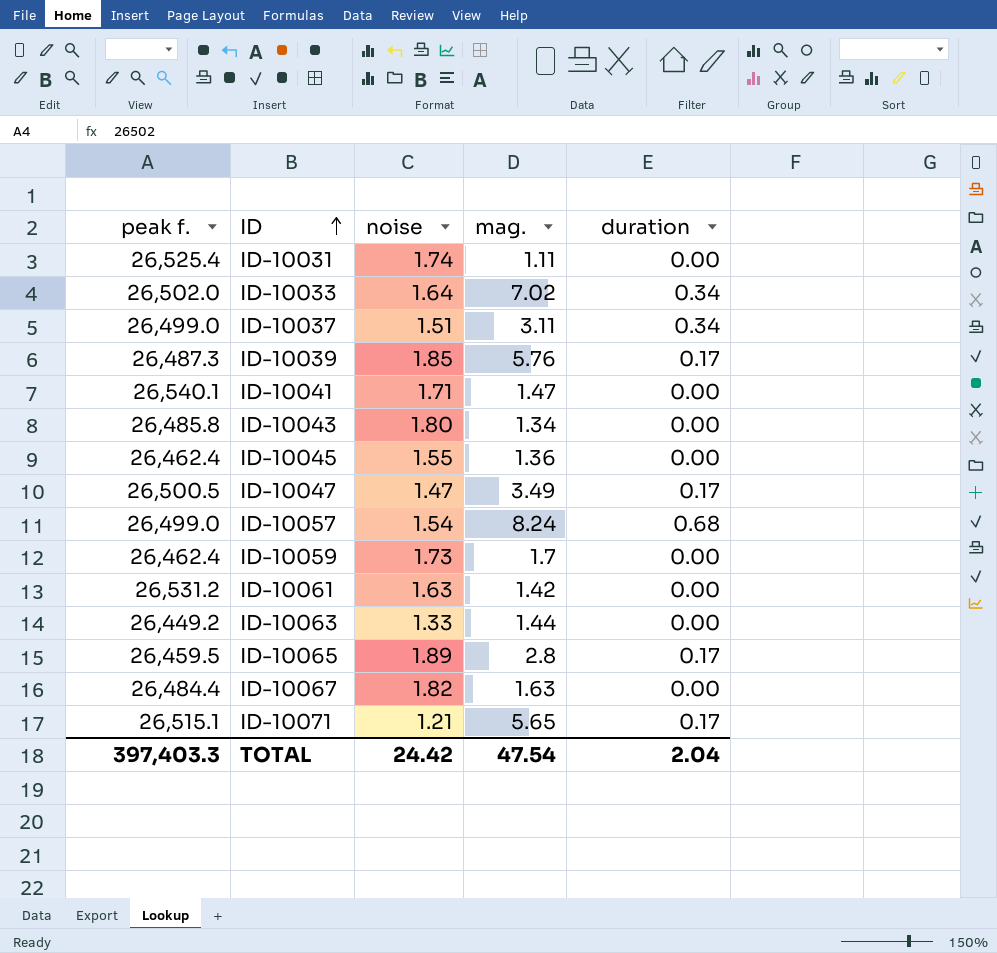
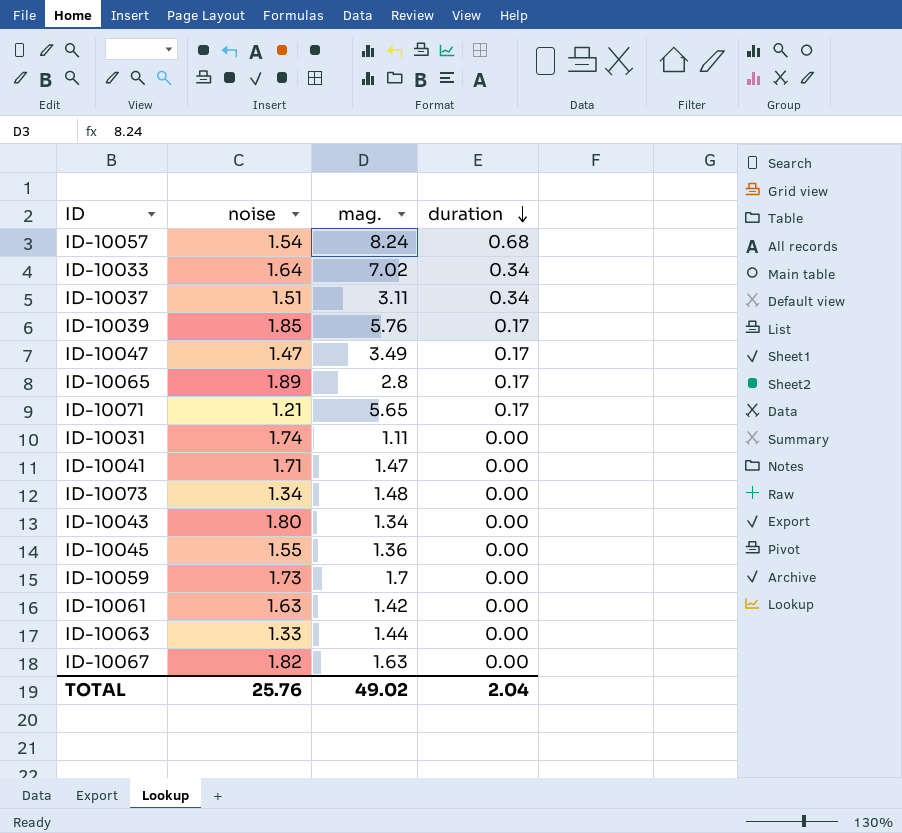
row order: ID ascending -> duration descending
column peak f. | position: 1 -> none
row ID-10073: none -> 1.34 | 1.48 | 0.00
TOTAL | noise: 24.42 -> 25.76
TOTAL | mag.: 47.54 -> 49.02

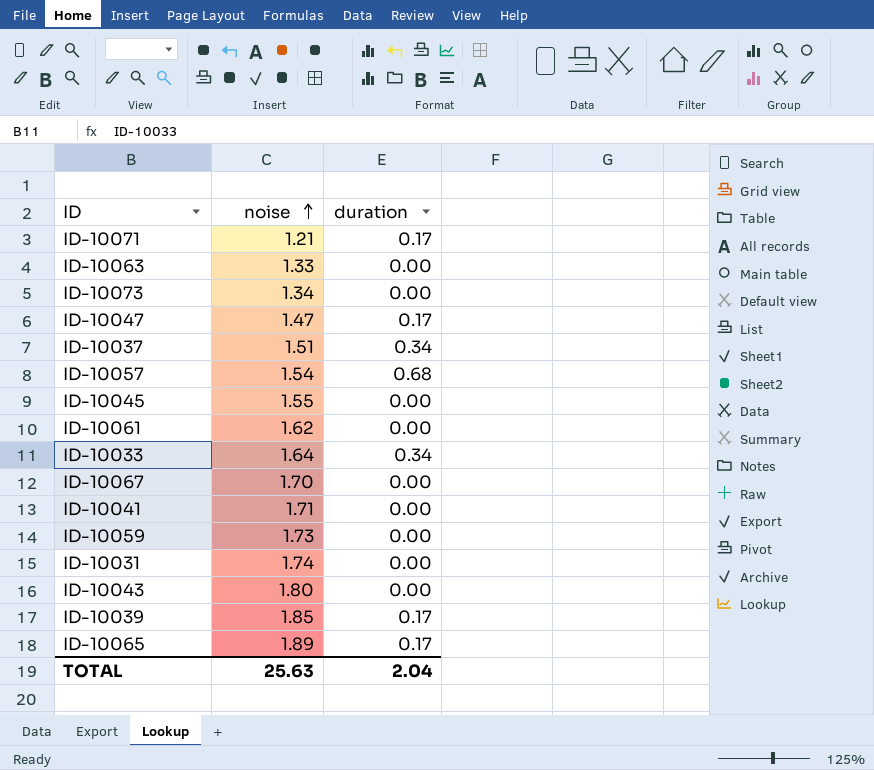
row order: duration descending -> noise ascending
column mag. | position: 3 -> none
ID-10061 | noise: 1.63 -> 1.62
ID-10067 | noise: 1.82 -> 1.70
TOTAL | noise: 25.76 -> 25.63

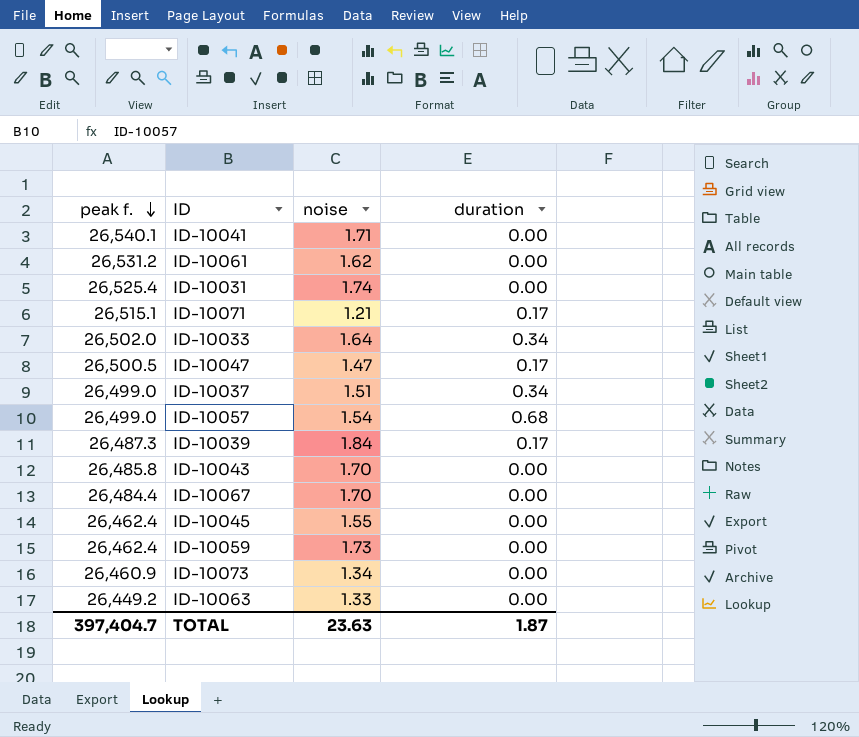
row order: noise ascending -> peak f. descending
column peak f. | position: none -> 1
row ID-10065: 1.89 | 0.17 -> none
ID-10039 | noise: 1.85 -> 1.84
ID-10043 | noise: 1.80 -> 1.70
TOTAL | noise: 25.63 -> 23.63
TOTAL | duration: 2.04 -> 1.87

